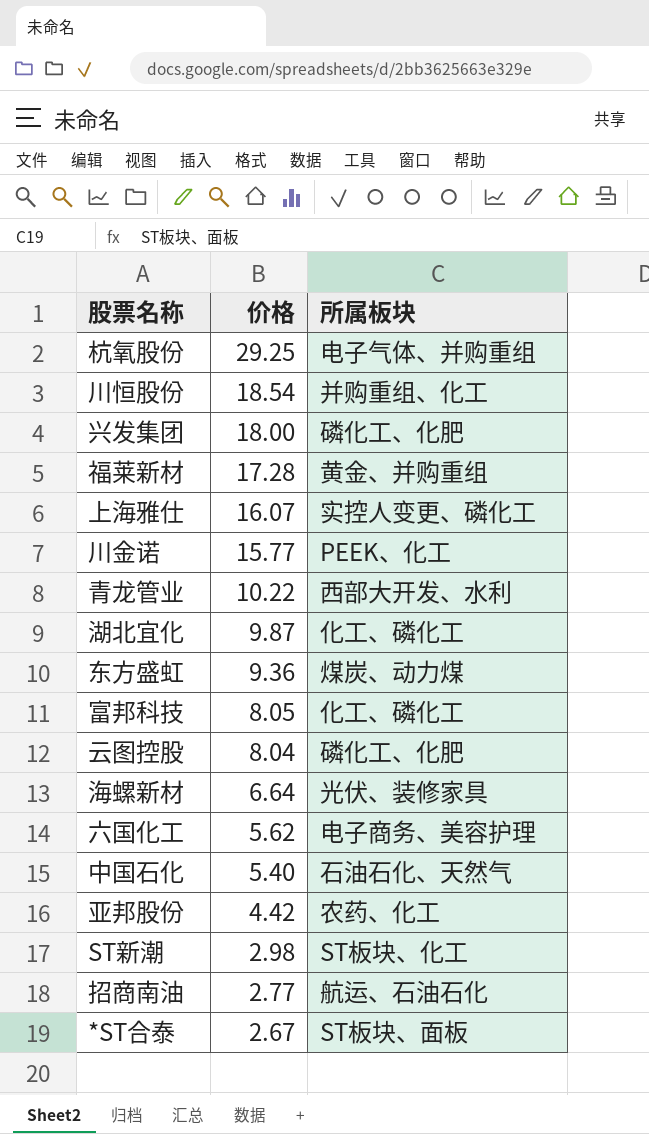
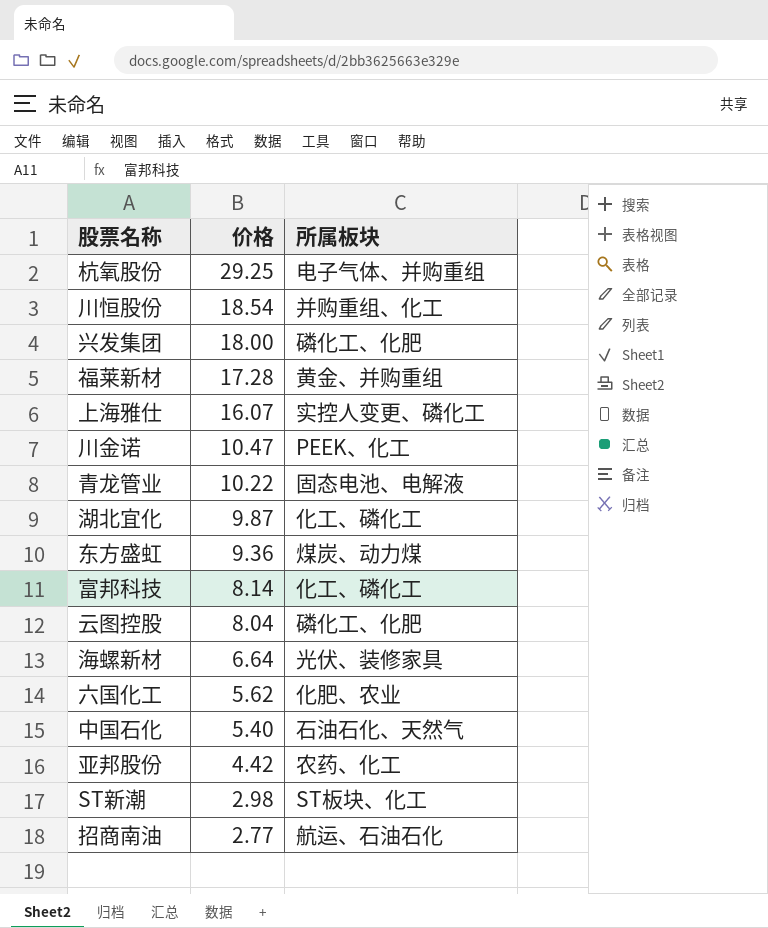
row *ST合泰: 2.67 | ST板块、面板 -> none
川金诺 | 价格: 15.77 -> 10.47
青龙管业 | 所属板块: 西部大开发、水利 -> 固态电池、电解液
富邦科技 | 价格: 8.05 -> 8.14
六国化工 | 所属板块: 电子商务、美容护理 -> 化肥、农业

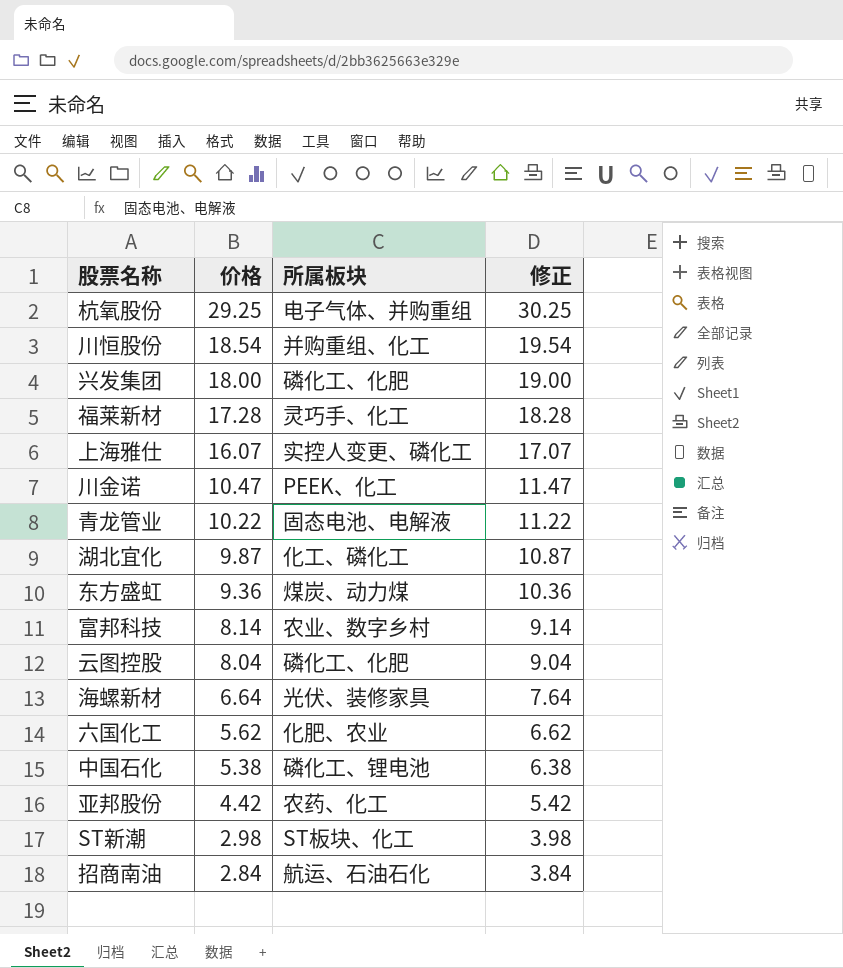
column 修正 | formula: none -> [价格] + 1
福莱新材 | 所属板块: 黄金、并购重组 -> 灵巧手、化工
富邦科技 | 所属板块: 化工、磷化工 -> 农业、数字乡村
中国石化 | 价格: 5.40 -> 5.38
中国石化 | 所属板块: 石油石化、天然气 -> 磷化工、锂电池
招商南油 | 价格: 2.77 -> 2.84

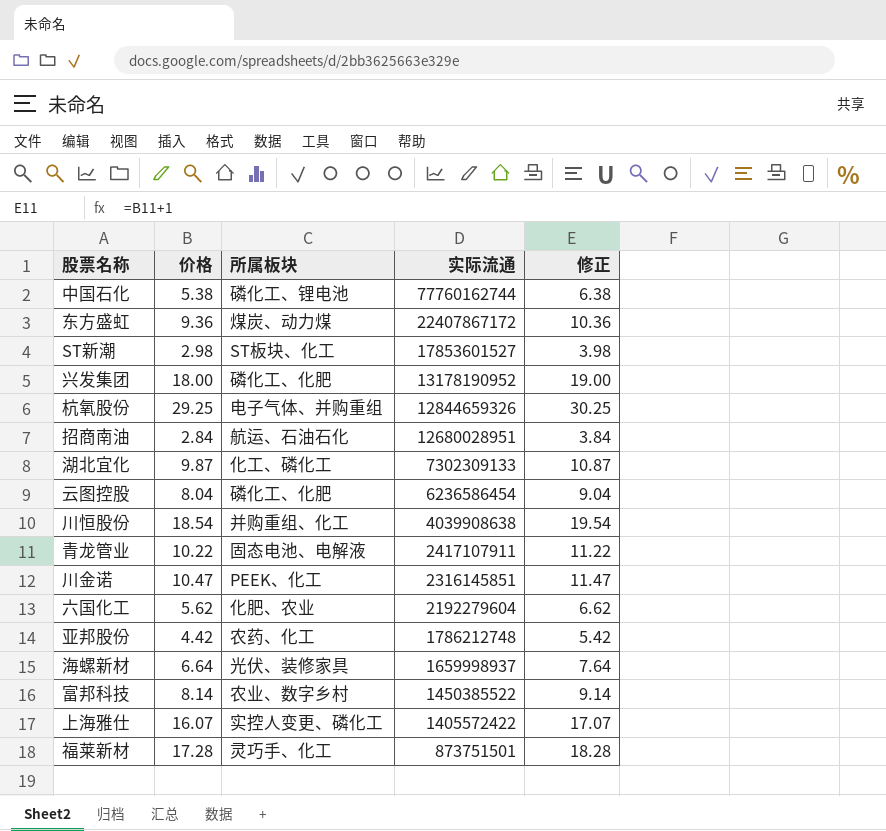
row order: 价格 descending -> 实际流通 descending
column 实际流通 | position: none -> 4

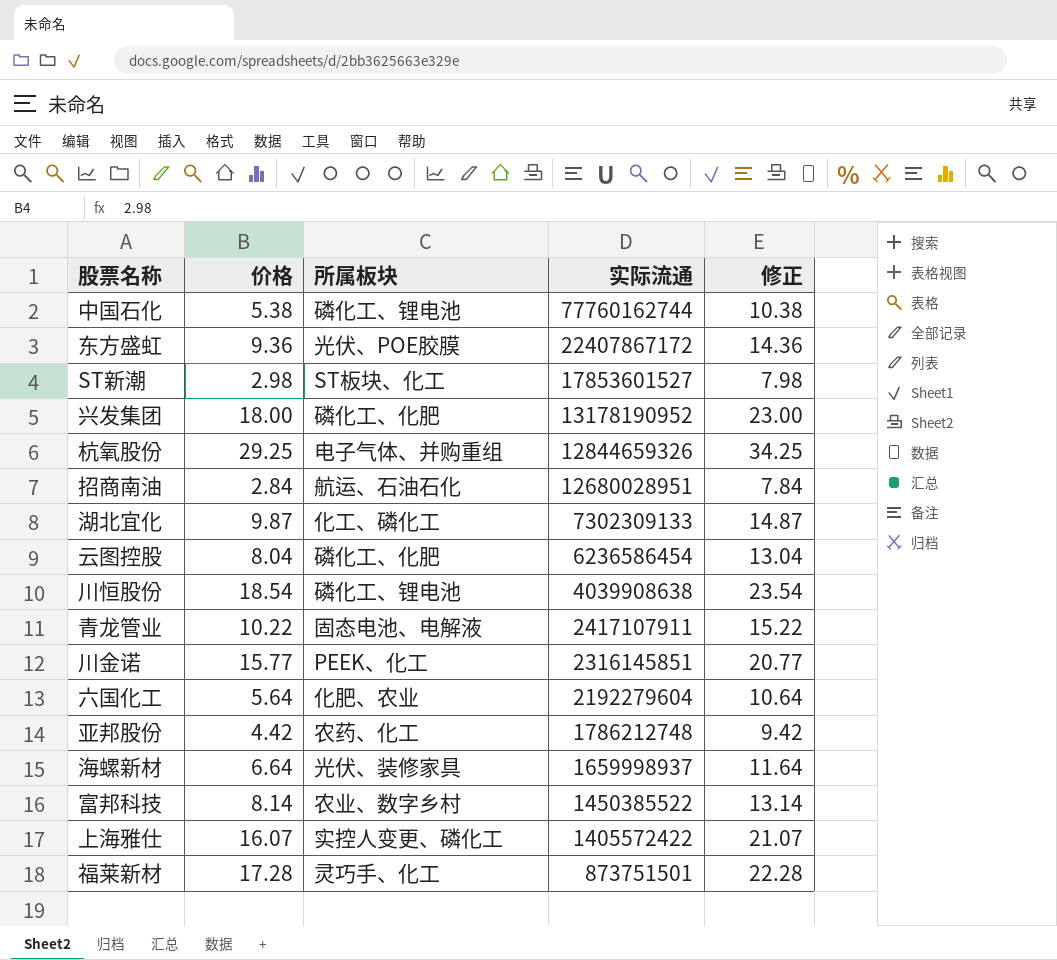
column 修正 | formula: [价格] + 1 -> [价格] + 5
东方盛虹 | 所属板块: 煤炭、动力煤 -> 光伏、POE胶膜
川恒股份 | 所属板块: 并购重组、化工 -> 磷化工、锂电池
川金诺 | 价格: 10.47 -> 15.77
六国化工 | 价格: 5.62 -> 5.64

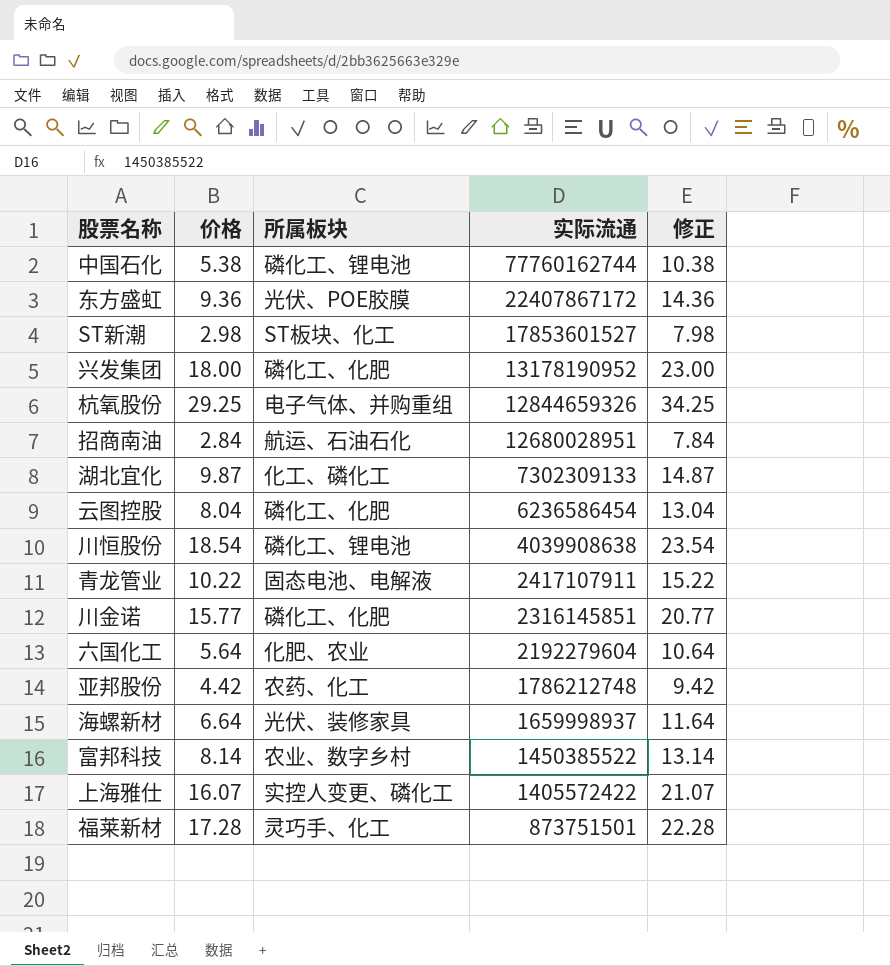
川金诺 | 所属板块: PEEK、化工 -> 磷化工、化肥

